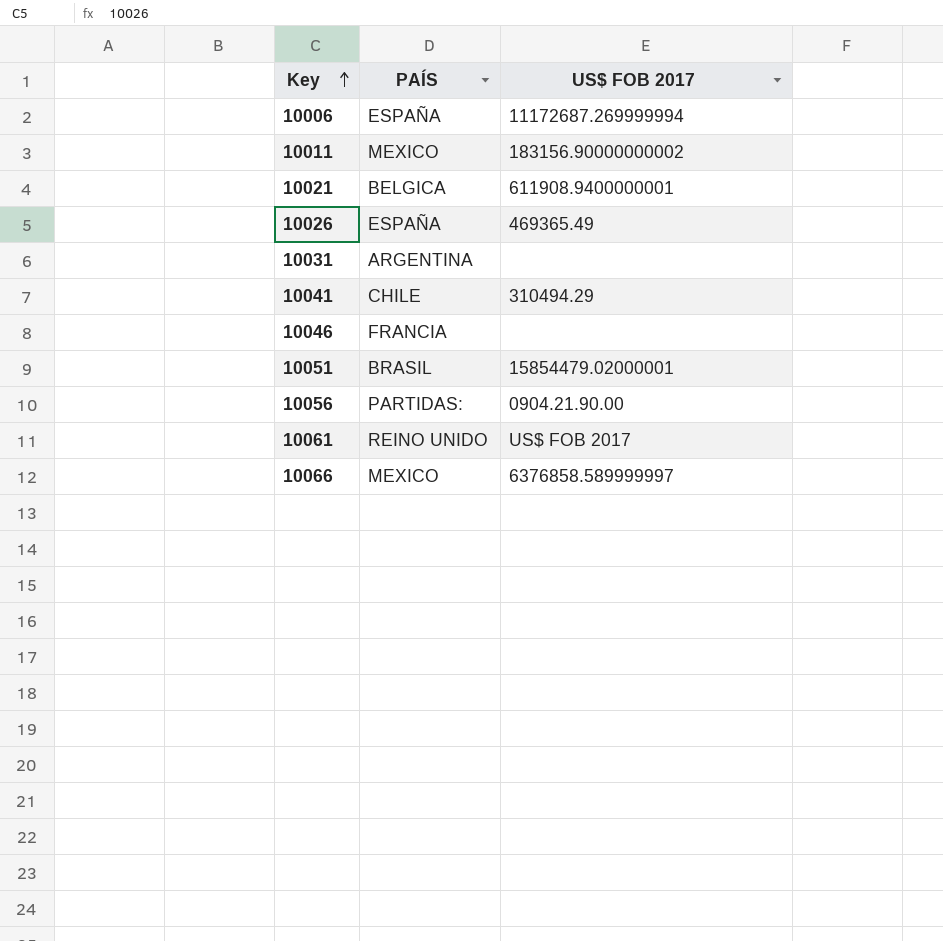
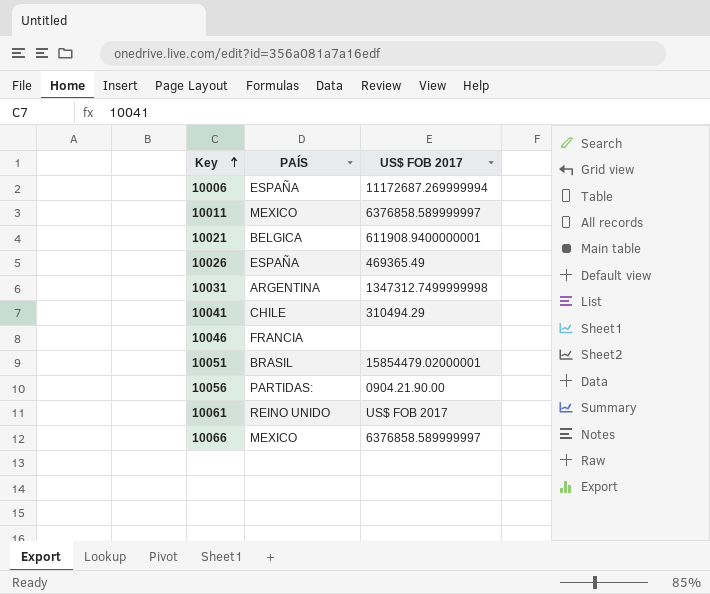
10011 | US$ FOB 2017: 183156.90000000002 -> 6376858.589999997
10031 | US$ FOB 2017: none -> 1347312.7499999998

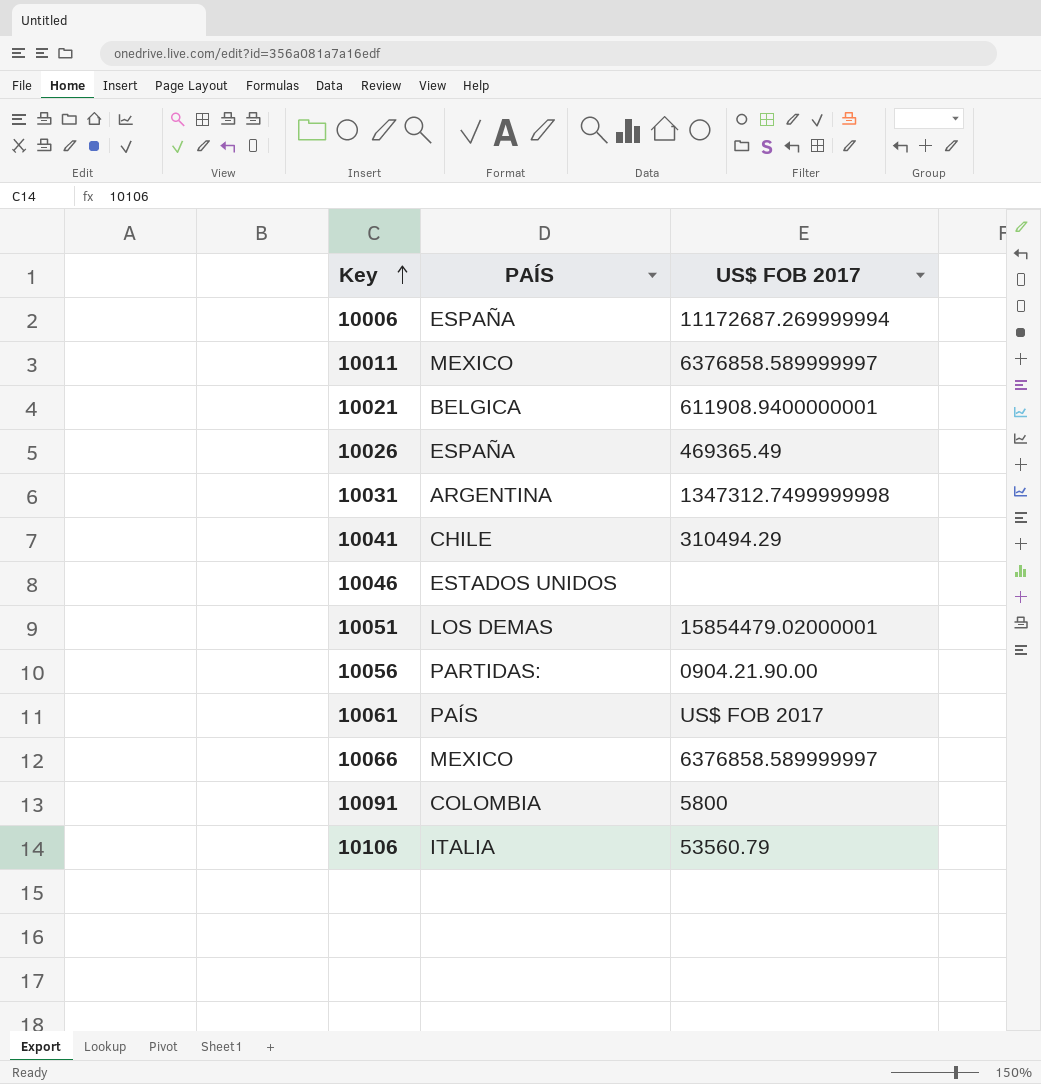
10046 | PAÍS: FRANCIA -> ESTADOS UNIDOS
10051 | PAÍS: BRASIL -> LOS DEMAS
10061 | PAÍS: REINO UNIDO -> PAÍS
row 10091: none -> COLOMBIA | 5800
row 10106: none -> ITALIA | 53560.79

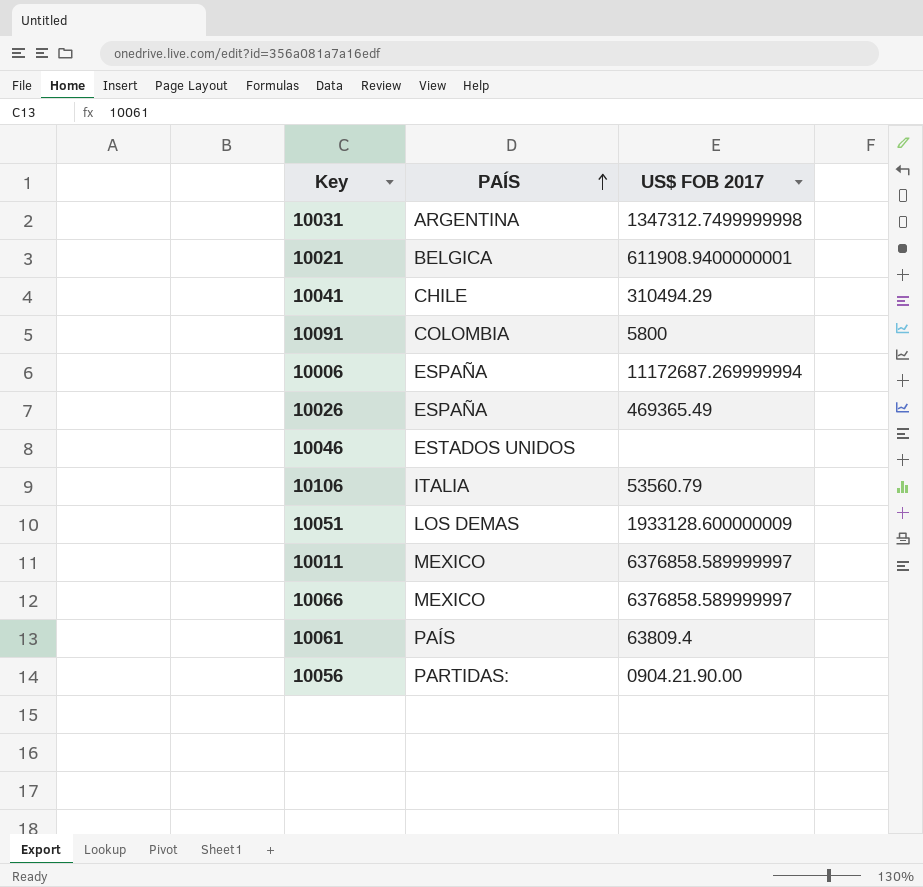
row order: Key ascending -> PAÍS ascending
10051 | US$ FOB 2017: 15854479.02000001 -> 1933128.600000009
10061 | US$ FOB 2017: US$ FOB 2017 -> 63809.4

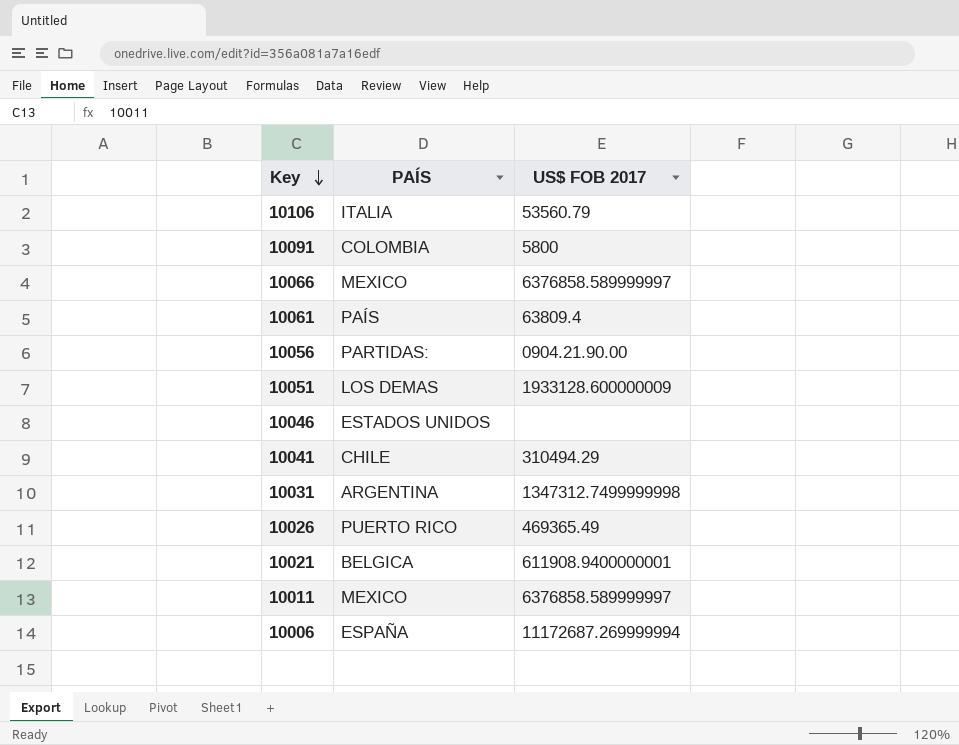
row order: PAÍS ascending -> Key descending
10026 | PAÍS: ESPAÑA -> PUERTO RICO

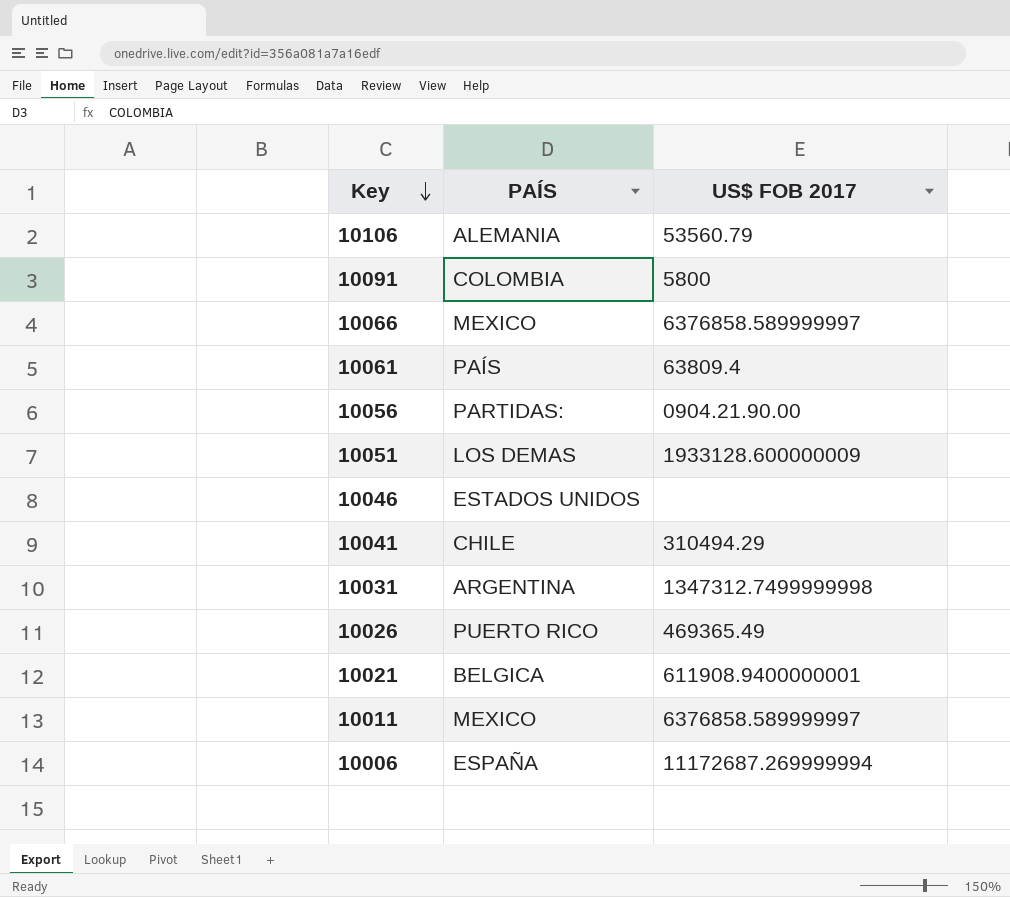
10106 | PAÍS: ITALIA -> ALEMANIA

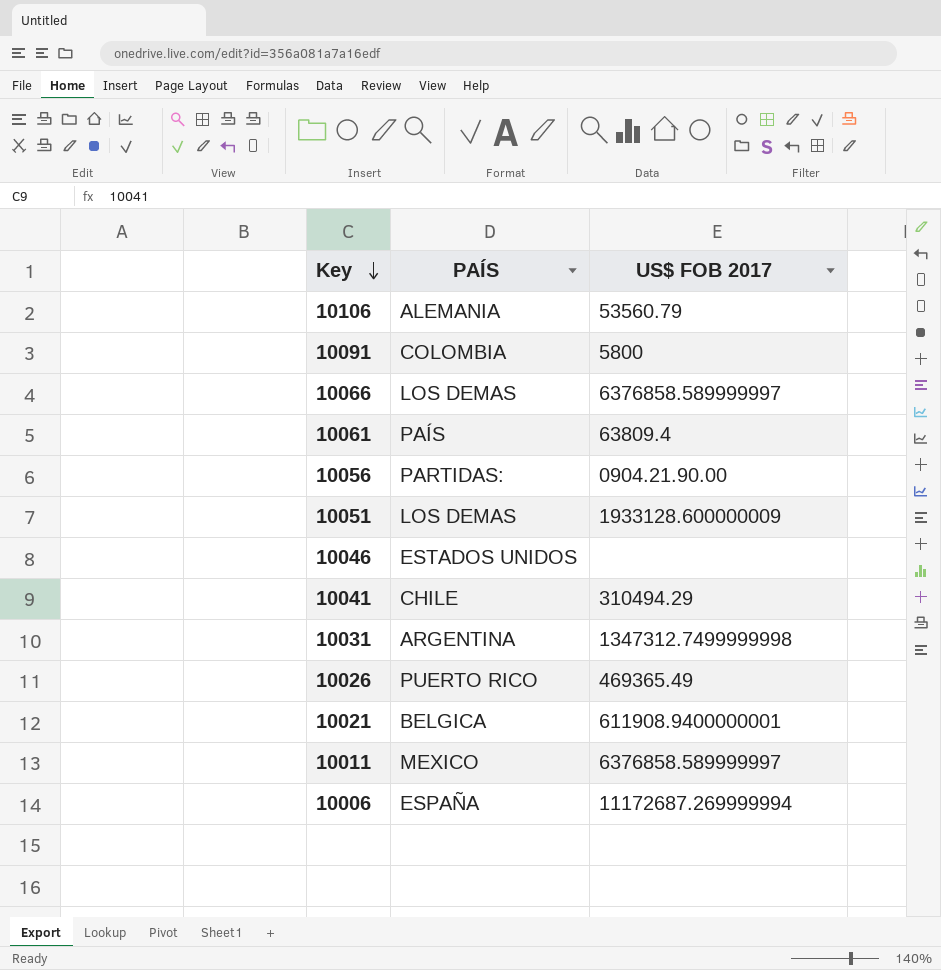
10066 | PAÍS: MEXICO -> LOS DEMAS

